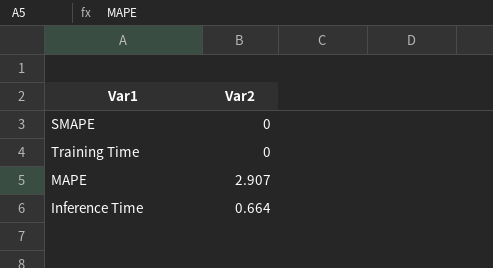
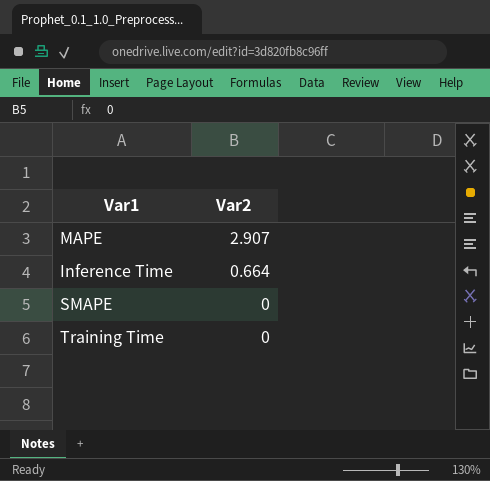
row order: none -> Var2 descending

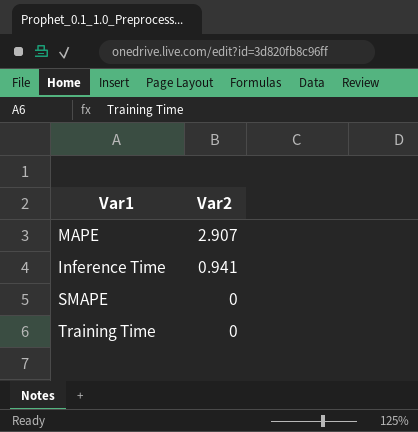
Inference Time | Var2: 0.664 -> 0.941

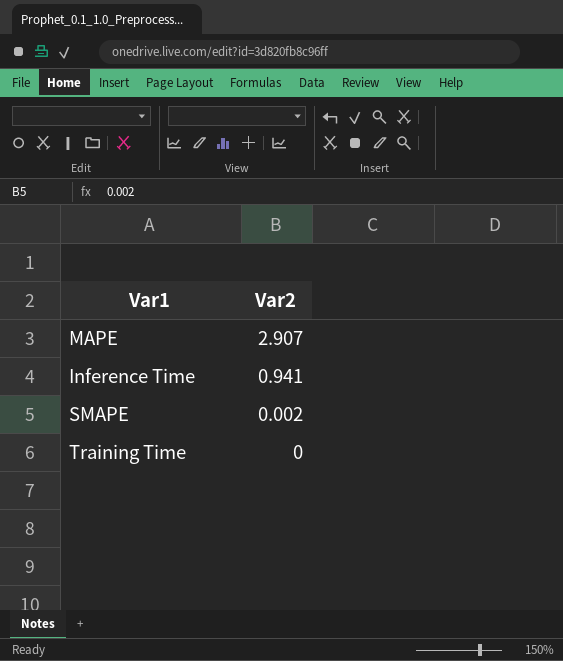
SMAPE | Var2: 0 -> 0.002

